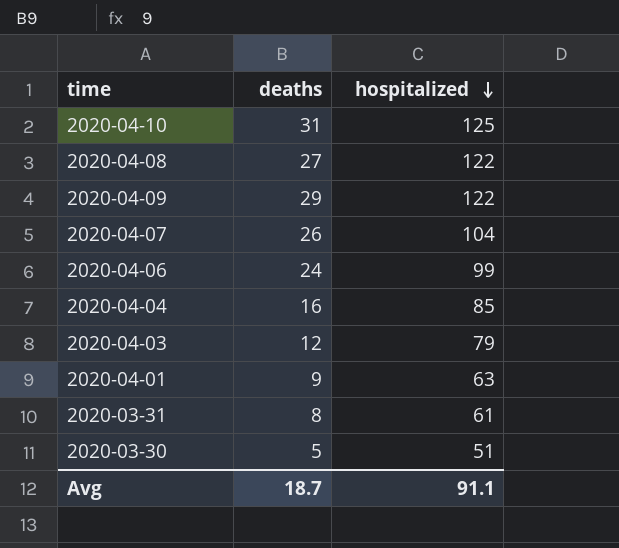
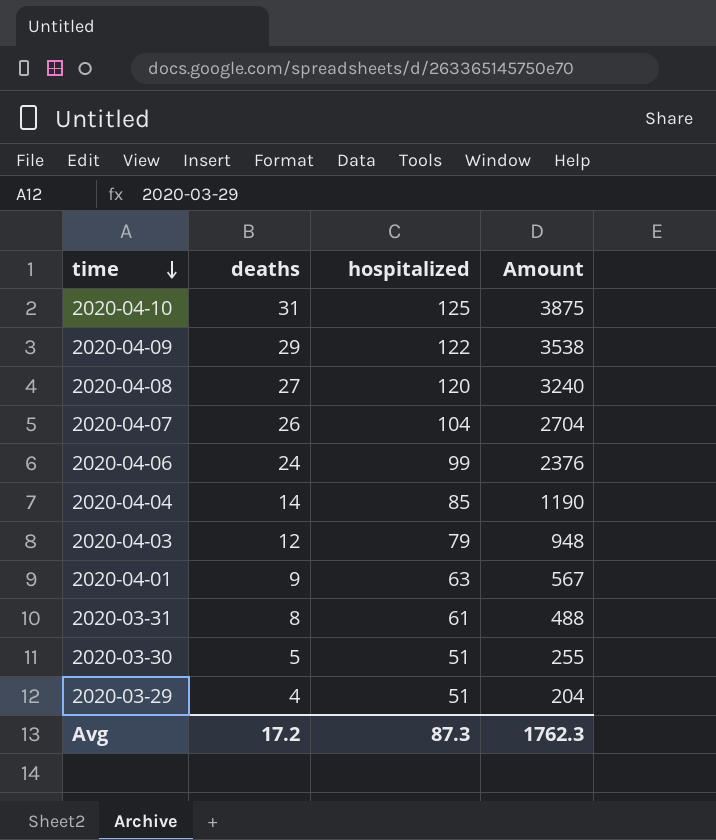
row order: hospitalized descending -> time descending
column Amount | formula: none -> [deaths] * [hospitalized]
2020-04-08 | hospitalized: 122 -> 120
2020-04-04 | deaths: 16 -> 14
row 2020-03-29: none -> 4 | 51 | 204
Avg | deaths: 18.7 -> 17.2
Avg | hospitalized: 91.1 -> 87.3

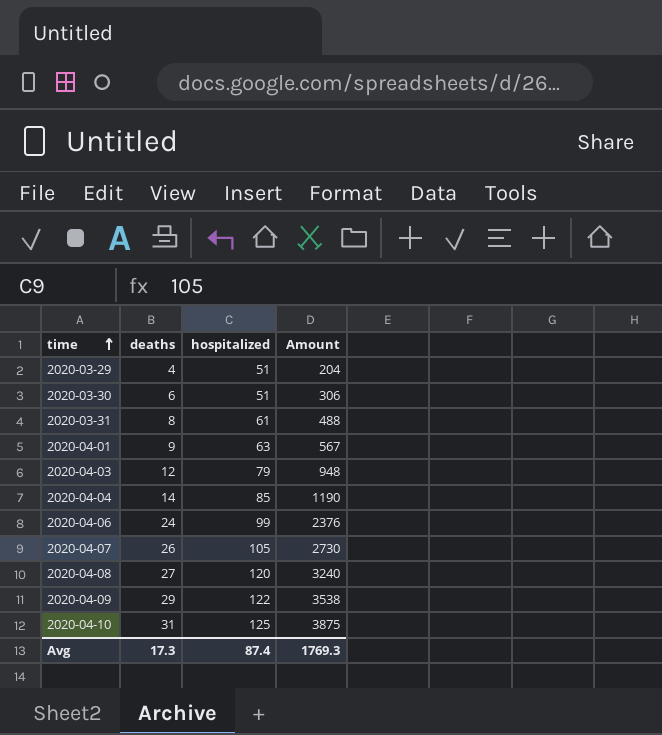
row order: time descending -> time ascending
2020-03-30 | deaths: 5 -> 6
2020-03-30 | Amount: 255 -> 306
2020-04-07 | hospitalized: 104 -> 105
2020-04-07 | Amount: 2704 -> 2730
Avg | deaths: 17.2 -> 17.3
Avg | hospitalized: 87.3 -> 87.4
Avg | Amount: 1762.3 -> 1769.3

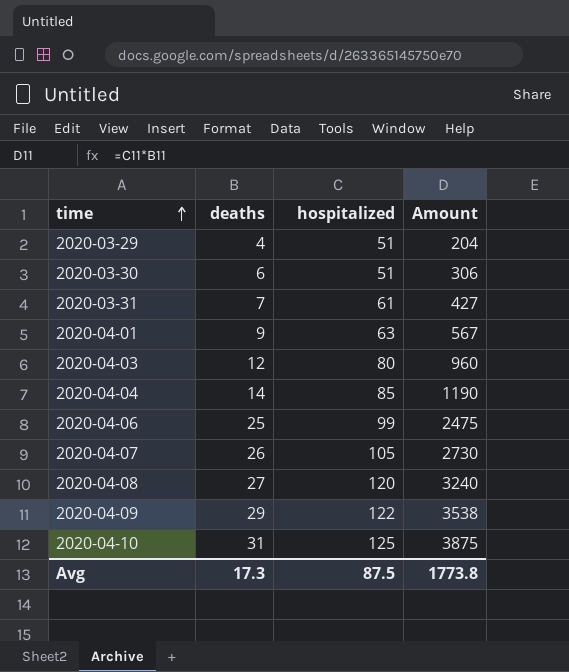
2020-03-31 | deaths: 8 -> 7
2020-03-31 | Amount: 488 -> 427
2020-04-03 | hospitalized: 79 -> 80
2020-04-03 | Amount: 948 -> 960
2020-04-06 | deaths: 24 -> 25
2020-04-06 | Amount: 2376 -> 2475
Avg | hospitalized: 87.4 -> 87.5
Avg | Amount: 1769.3 -> 1773.8

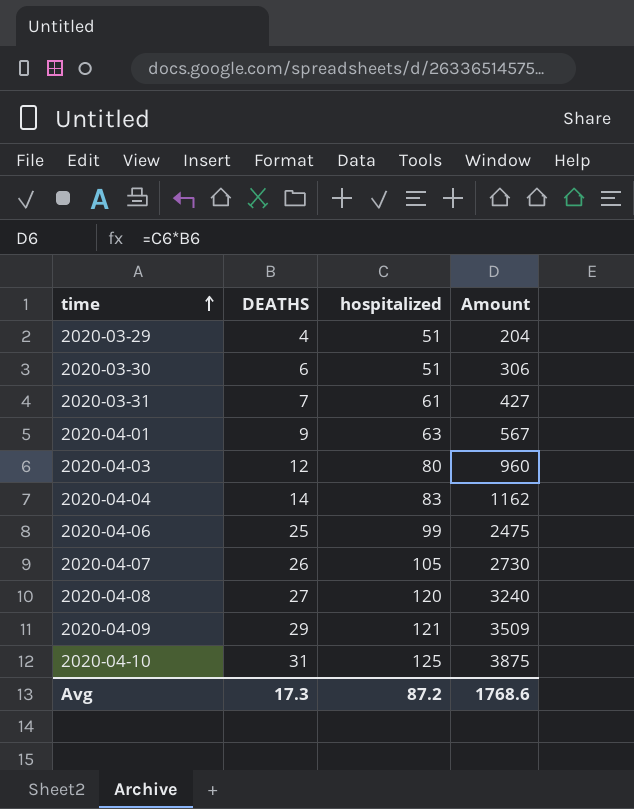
column name: deaths -> DEATHS
2020-04-04 | hospitalized: 85 -> 83
2020-04-04 | Amount: 1190 -> 1162
2020-04-09 | hospitalized: 122 -> 121
2020-04-09 | Amount: 3538 -> 3509
Avg | hospitalized: 87.5 -> 87.2
Avg | Amount: 1773.8 -> 1768.6

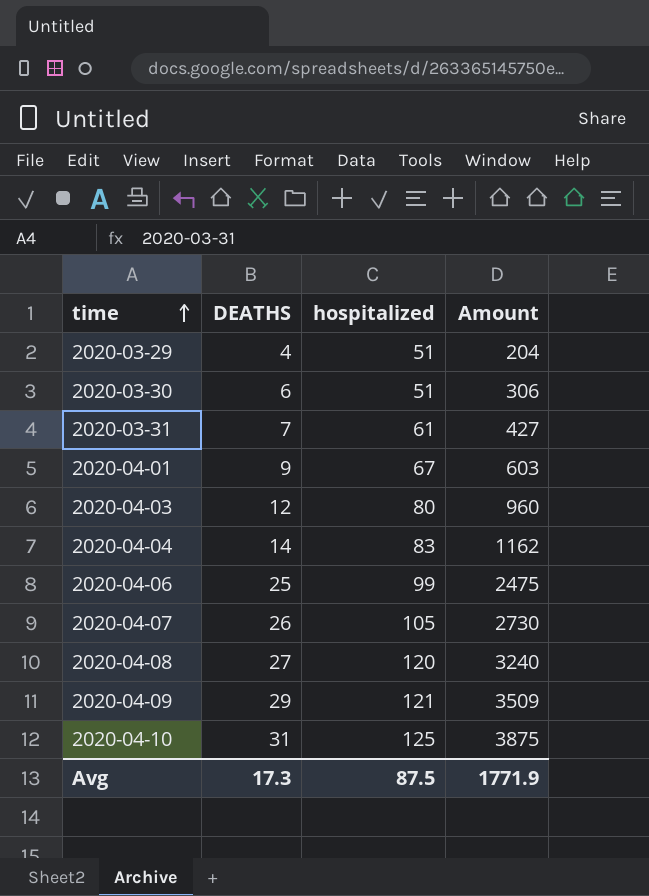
2020-04-01 | hospitalized: 63 -> 67
2020-04-01 | Amount: 567 -> 603
Avg | hospitalized: 87.2 -> 87.5
Avg | Amount: 1768.6 -> 1771.9

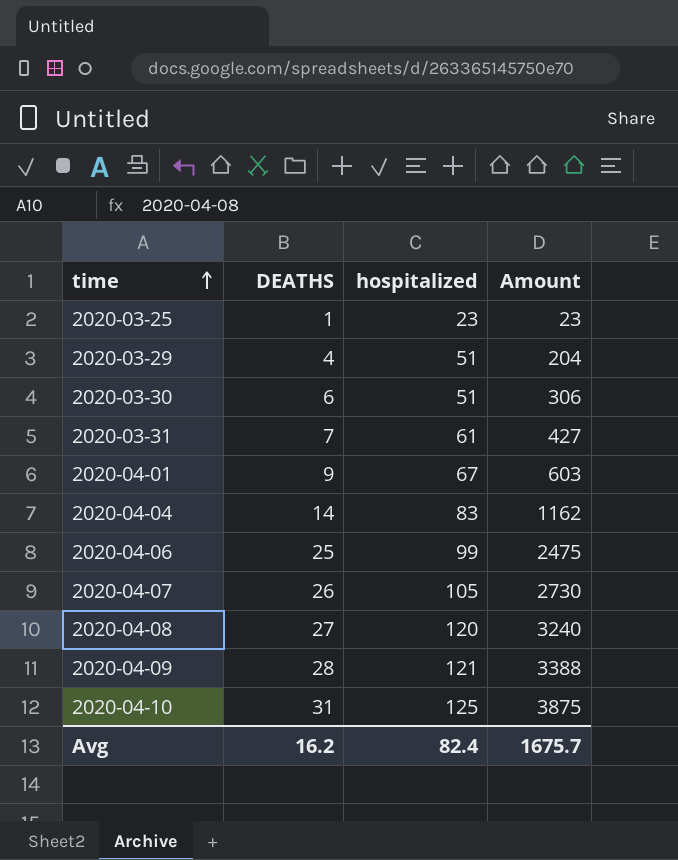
row 2020-04-03: 12 | 80 | 960 -> none
row 2020-03-25: none -> 1 | 23 | 23
2020-04-09 | DEATHS: 29 -> 28
2020-04-09 | Amount: 3509 -> 3388
Avg | DEATHS: 17.3 -> 16.2
Avg | hospitalized: 87.5 -> 82.4
Avg | Amount: 1771.9 -> 1675.7

